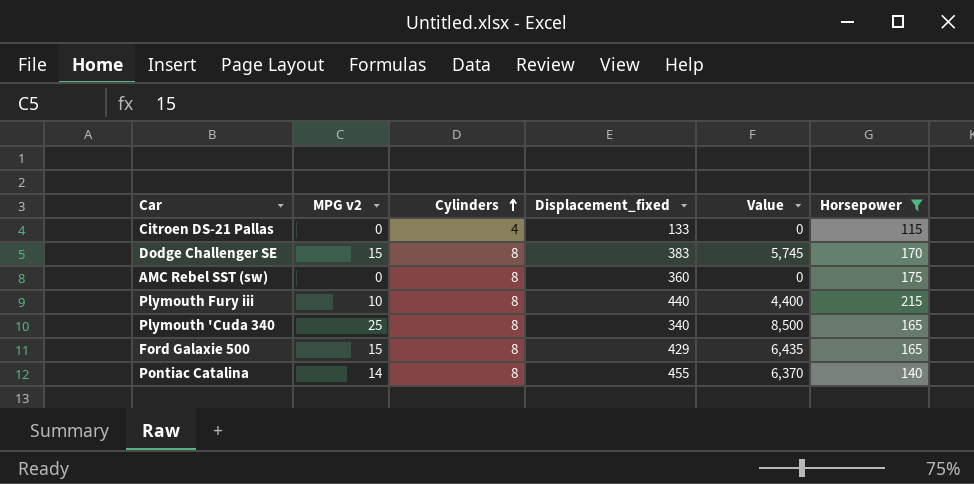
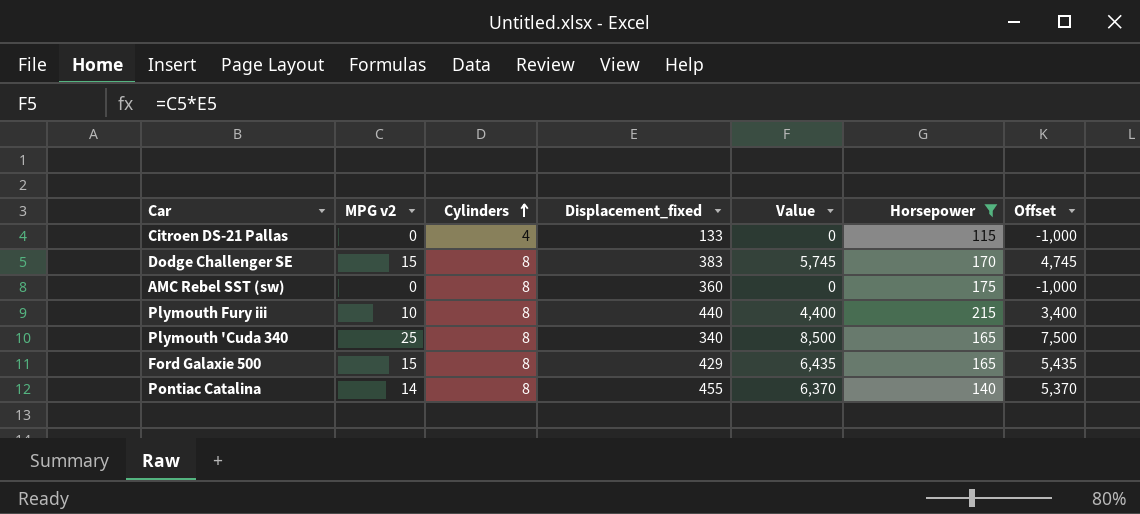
column Offset | formula: none -> [Value] - 1000

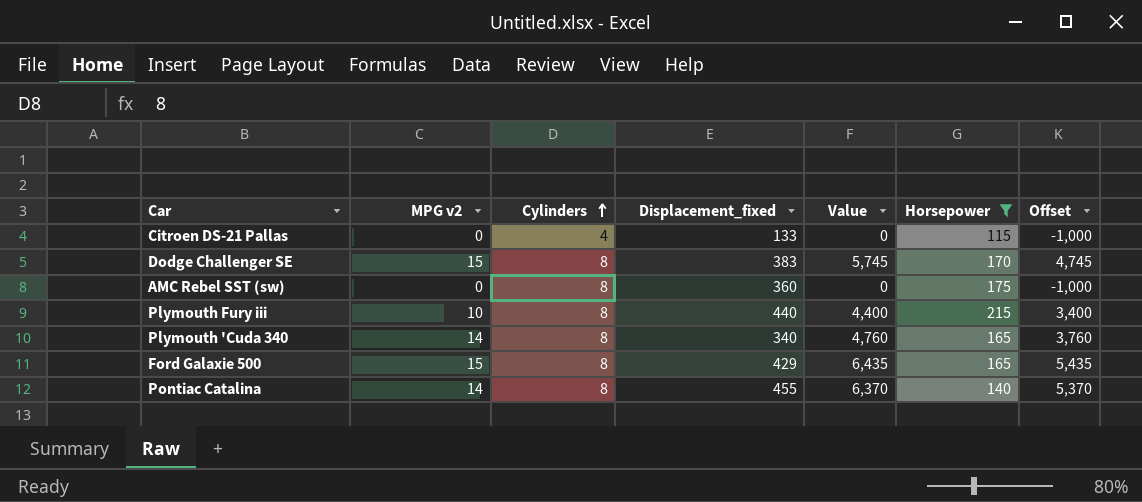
Plymouth 'Cuda 340 | MPG v2: 25 -> 14
Plymouth 'Cuda 340 | Value: 8,500 -> 4,760
Plymouth 'Cuda 340 | Offset: 7,500 -> 3,760

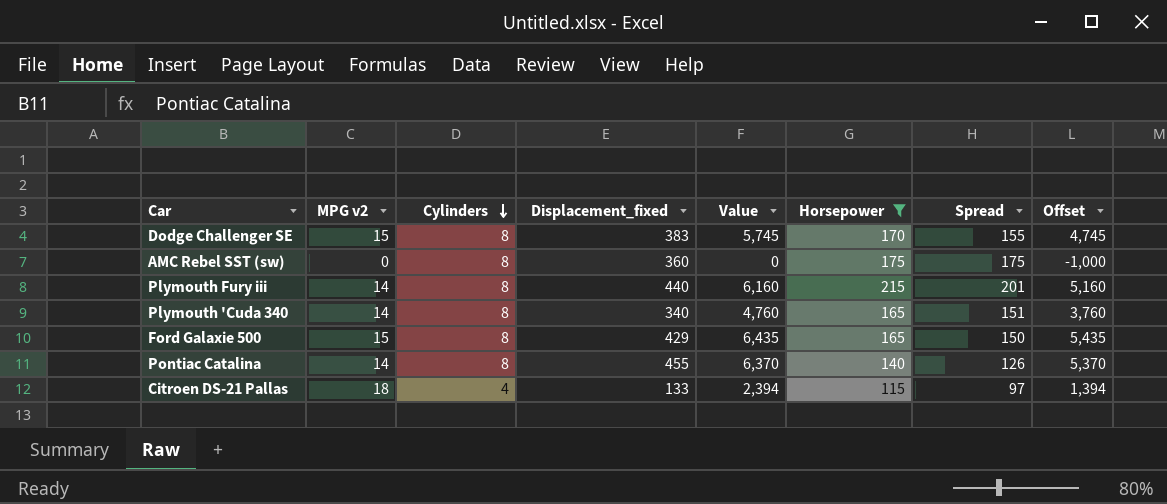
row order: Cylinders ascending -> Cylinders descending
column Spread | formula: none -> [Horsepower] - [MPG v2]
Plymouth Fury iii | MPG v2: 10 -> 14
Plymouth Fury iii | Value: 4,400 -> 6,160
Plymouth Fury iii | Offset: 3,400 -> 5,160
Citroen DS-21 Pallas | MPG v2: 0 -> 18
Citroen DS-21 Pallas | Value: 0 -> 2,394
Citroen DS-21 Pallas | Offset: -1,000 -> 1,394

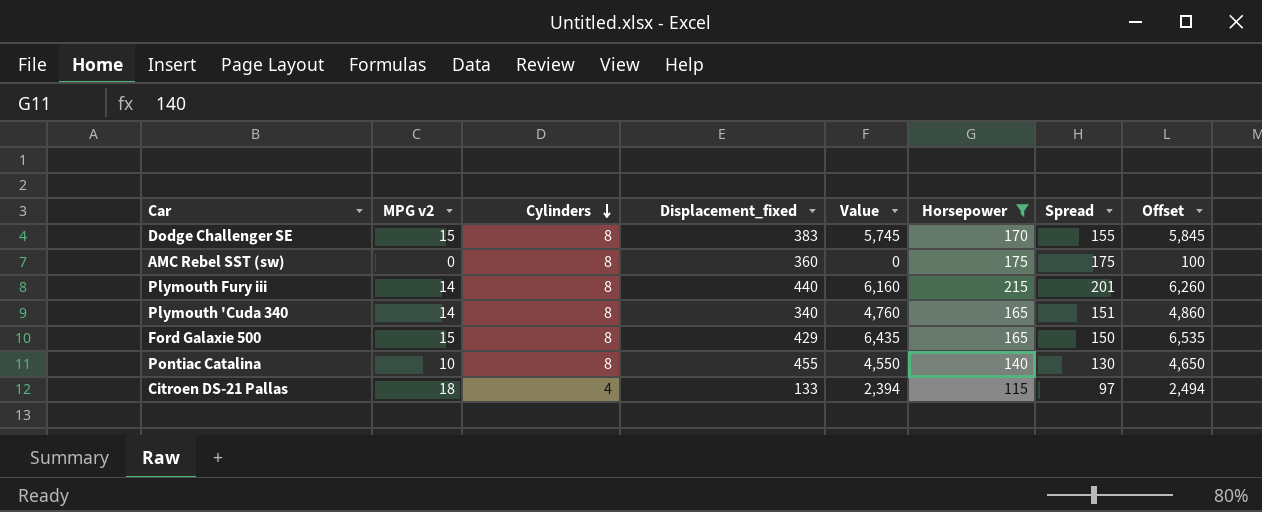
column Offset | formula: [Value] - 1000 -> [Value] + 100
Pontiac Catalina | MPG v2: 14 -> 10
Pontiac Catalina | Value: 6,370 -> 4,550
Pontiac Catalina | Spread: 126 -> 130

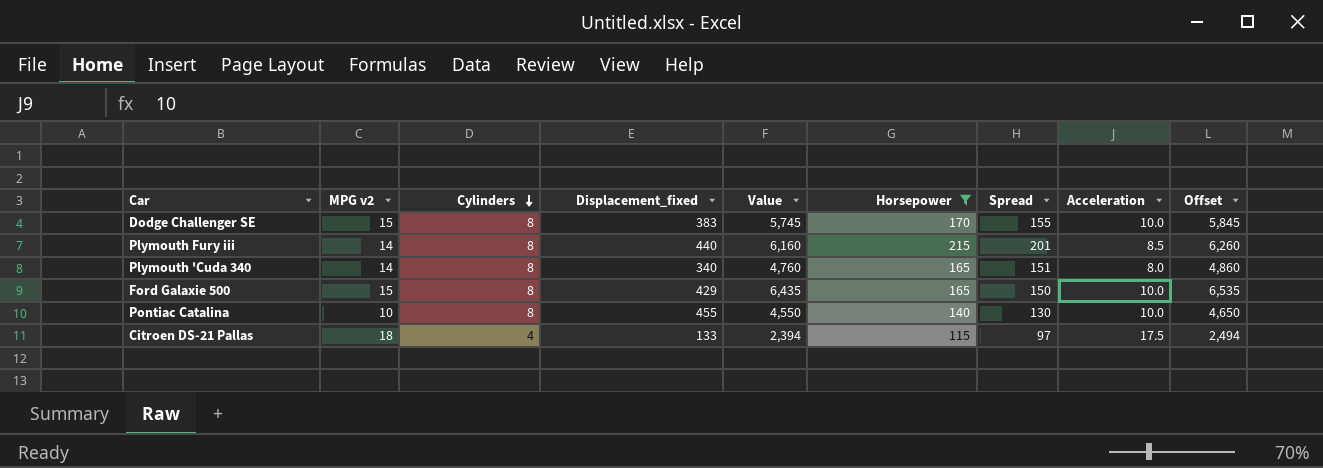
column Acceleration | position: none -> 8
row AMC Rebel SST (sw): 0 | 8 | 360 | 0 | 175 | 175 | 100 -> none

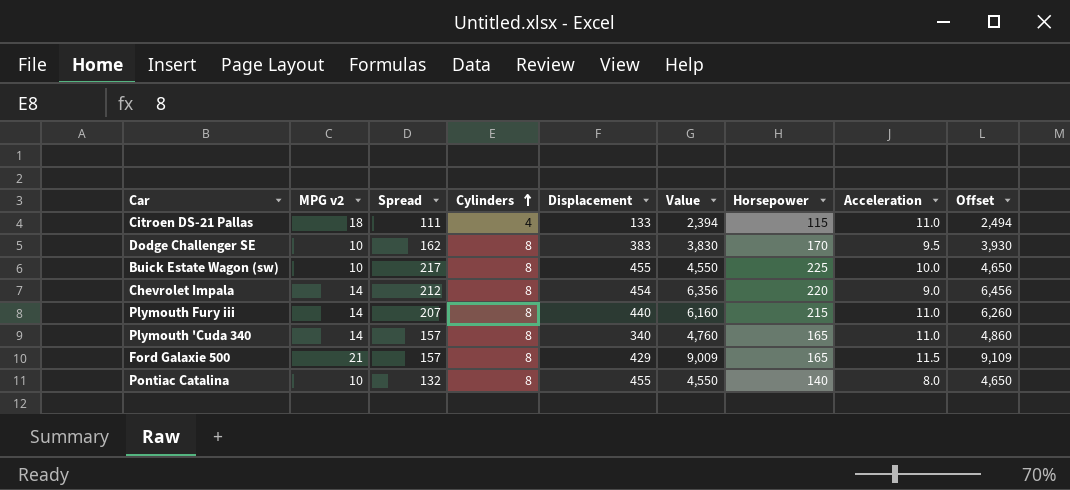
filter: Horsepower <= 215 -> none
row order: Cylinders descending -> Cylinders ascending
column Spread | formula: [Horsepower] - [MPG v2] -> [Horsepower] - [Cylinders]
column Spread | position: 7 -> 3
column name: Displacement_fixed -> Displacement
Citroen DS-21 Pallas | Acceleration: 17.5 -> 11.0
Dodge Challenger SE | MPG v2: 15 -> 10
Dodge Challenger SE | Value: 5,745 -> 3,830
Dodge Challenger SE | Acceleration: 10.0 -> 9.5
Dodge Challenger SE | Offset: 5,845 -> 3,930
Plymouth Fury iii | Acceleration: 8.5 -> 11.0
Plymouth 'Cuda 340 | Acceleration: 8.0 -> 11.0
Ford Galaxie 500 | MPG v2: 15 -> 21
Ford Galaxie 500 | Value: 6,435 -> 9,009
Ford Galaxie 500 | Acceleration: 10.0 -> 11.5
Ford Galaxie 500 | Offset: 6,535 -> 9,109
Pontiac Catalina | Acceleration: 10.0 -> 8.0

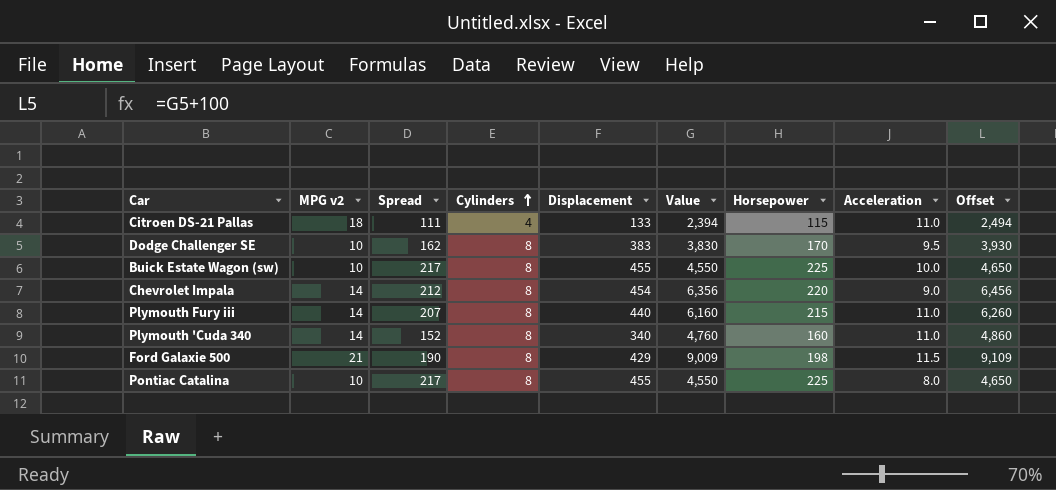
Plymouth 'Cuda 340 | Spread: 157 -> 152
Plymouth 'Cuda 340 | Horsepower: 165 -> 160
Ford Galaxie 500 | Spread: 157 -> 190
Ford Galaxie 500 | Horsepower: 165 -> 198
Pontiac Catalina | Spread: 132 -> 217
Pontiac Catalina | Horsepower: 140 -> 225

